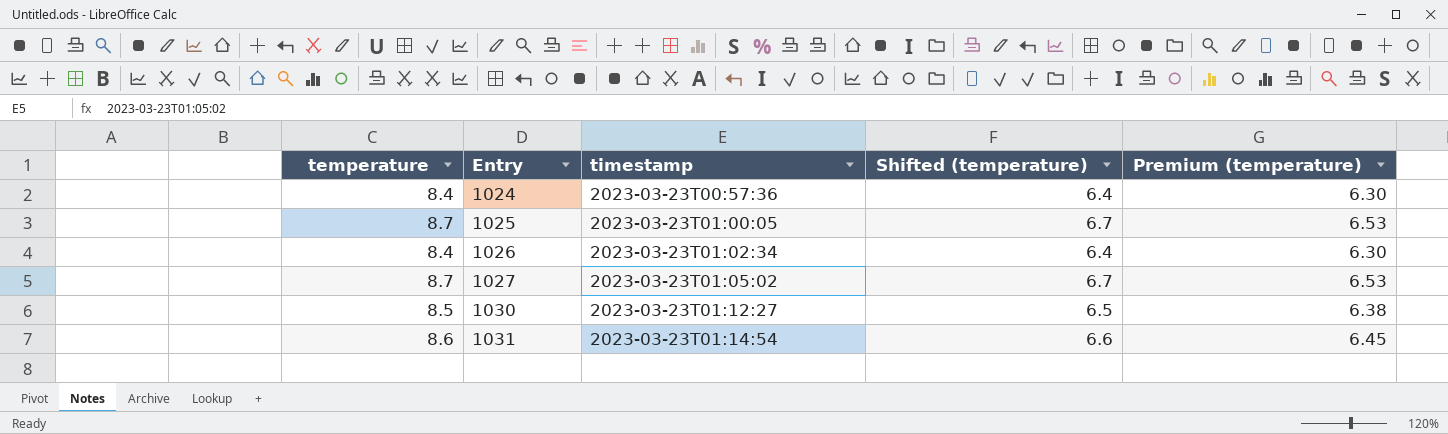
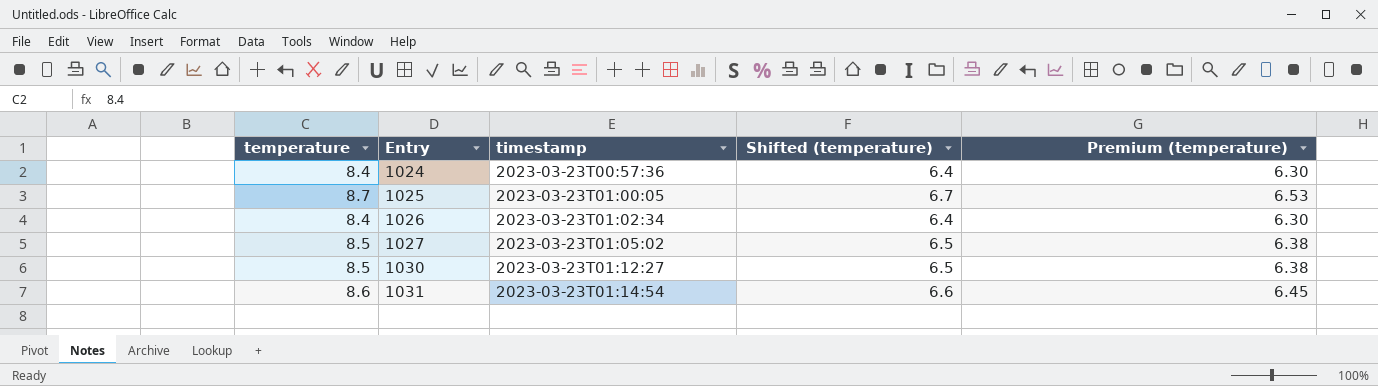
1027 | temperature: 8.7 -> 8.5
1027 | Shifted (temperature): 6.7 -> 6.5
1027 | Premium (temperature): 6.53 -> 6.38

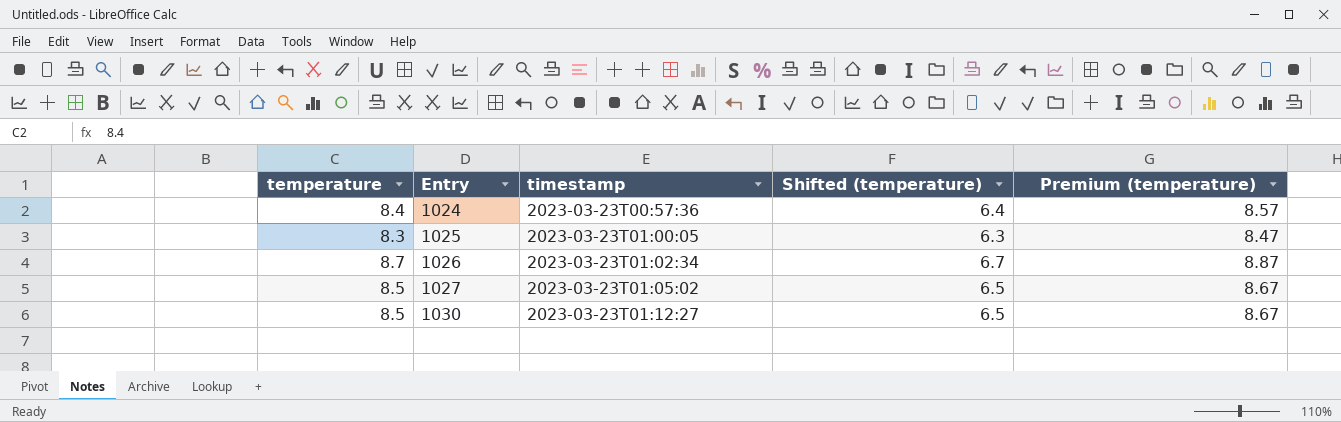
column Premium (temperature) | formula: [temperature] * 0.75 -> [temperature] * 1.02
row 1031: 8.6 | 2023-03-23T01:14:54 | 6.6 | 6.45 -> none
1025 | temperature: 8.7 -> 8.3
1025 | Shifted (temperature): 6.7 -> 6.3
1026 | temperature: 8.4 -> 8.7
1026 | Shifted (temperature): 6.4 -> 6.7

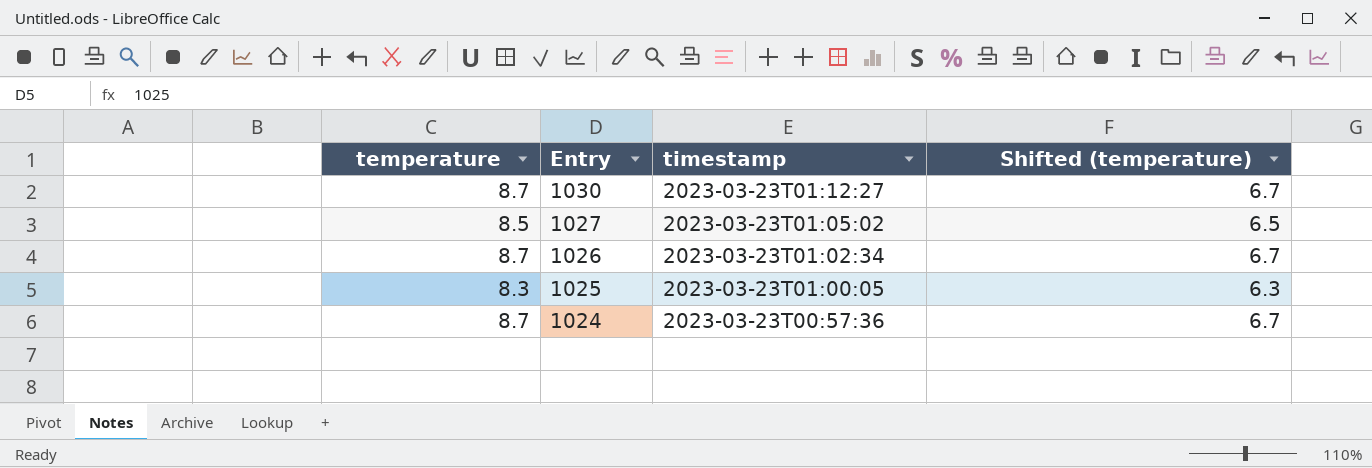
row order: Entry ascending -> Entry descending
column Premium (temperature) | formula: [temperature] * 1.02 -> none
1030 | temperature: 8.5 -> 8.7
1030 | Shifted (temperature): 6.5 -> 6.7
1024 | temperature: 8.4 -> 8.7
1024 | Shifted (temperature): 6.4 -> 6.7

